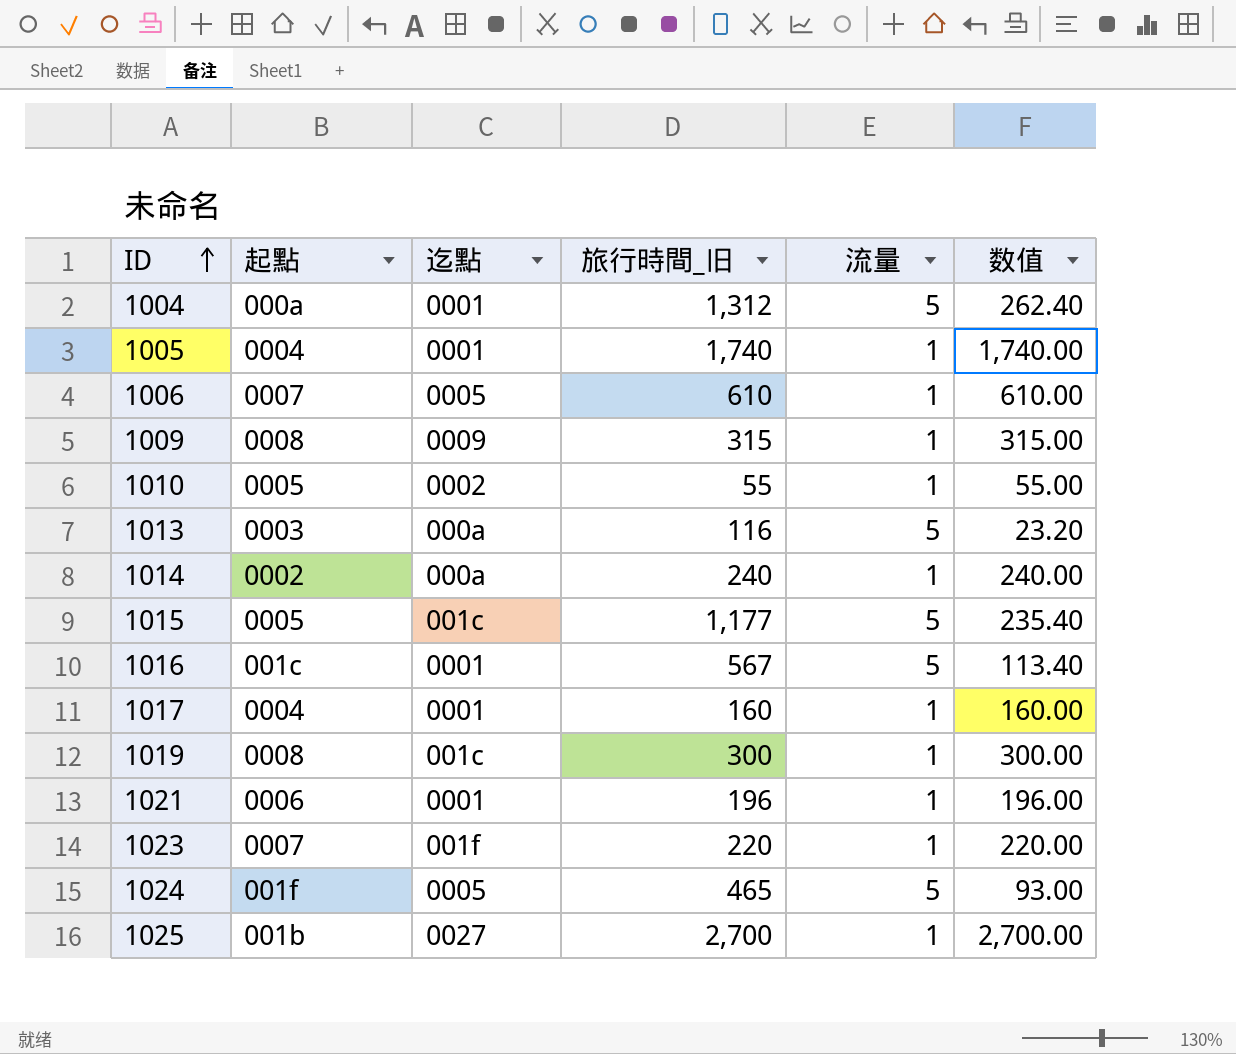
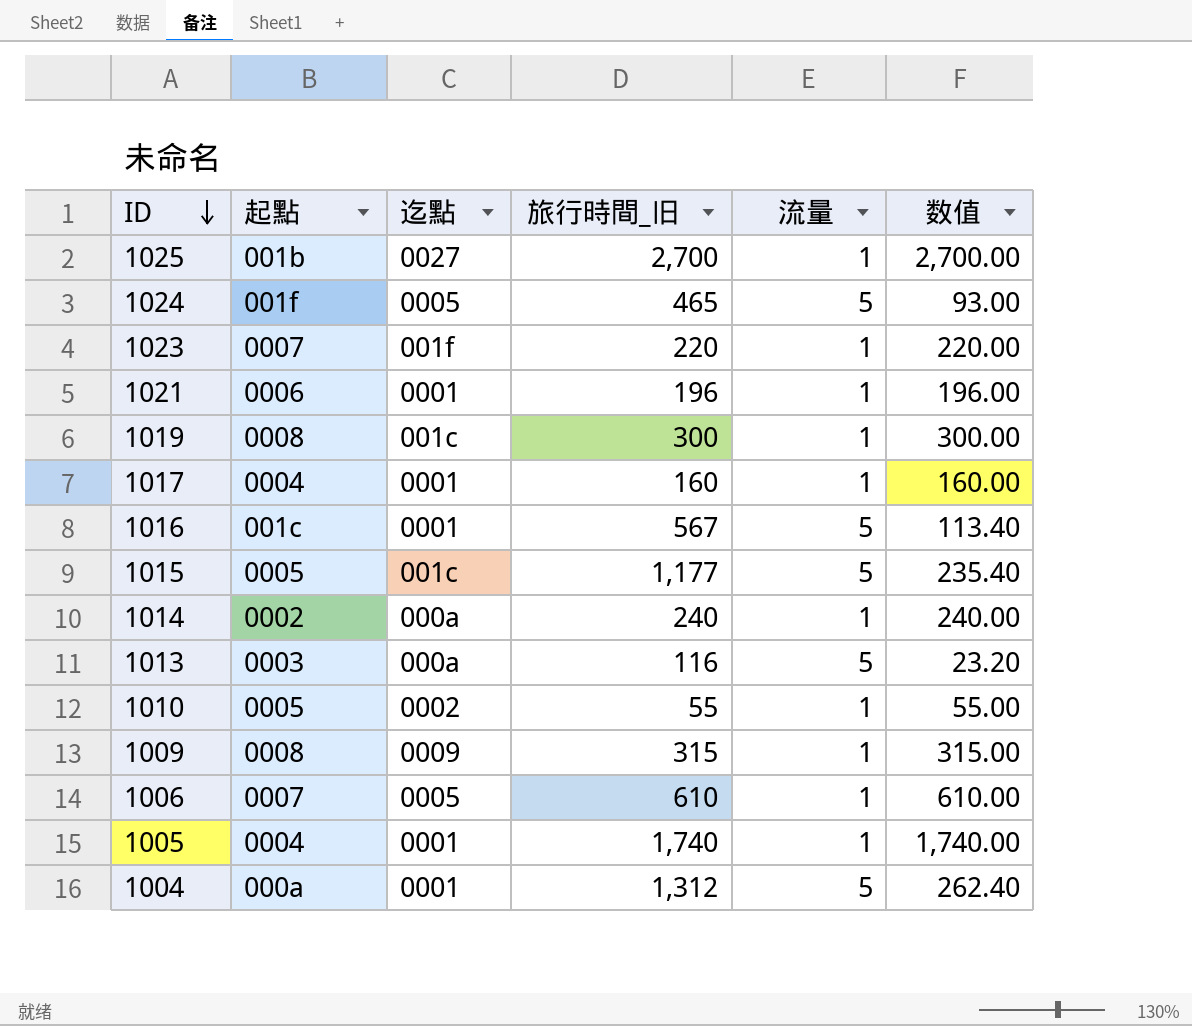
row order: ID ascending -> ID descending

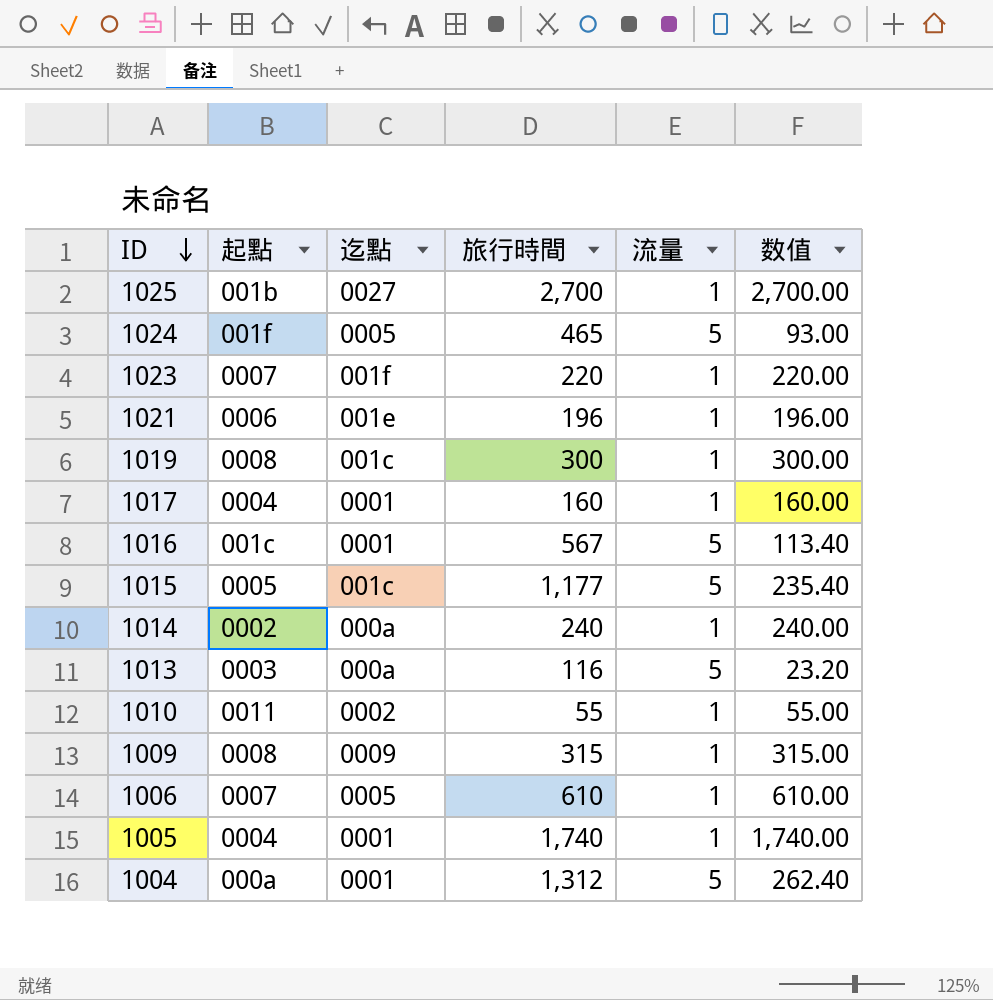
column name: 旅行時間_旧 -> 旅行時間
1021 | 迄點: 0001 -> 001e
1010 | 起點: 0005 -> 0011

